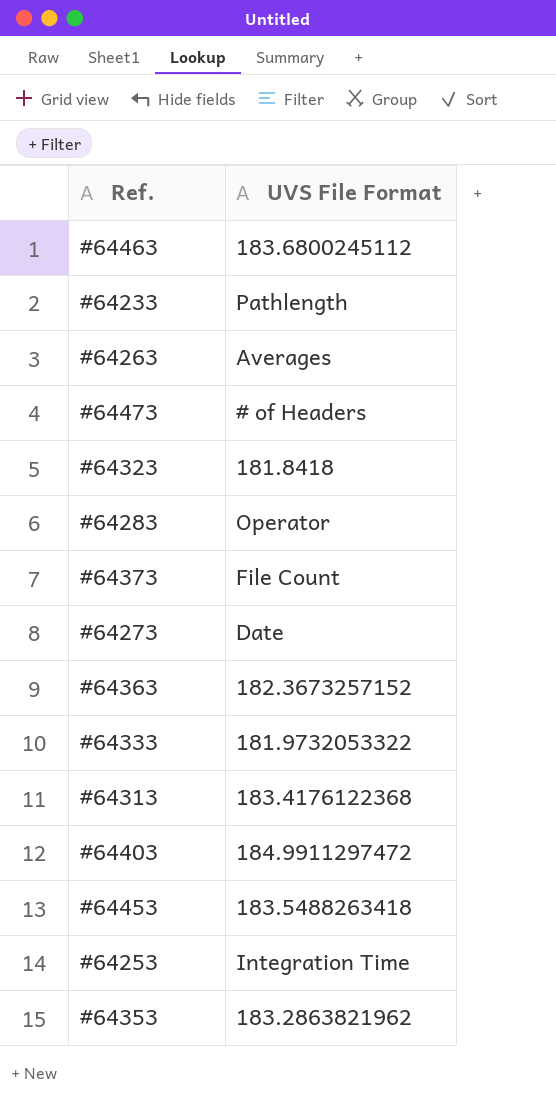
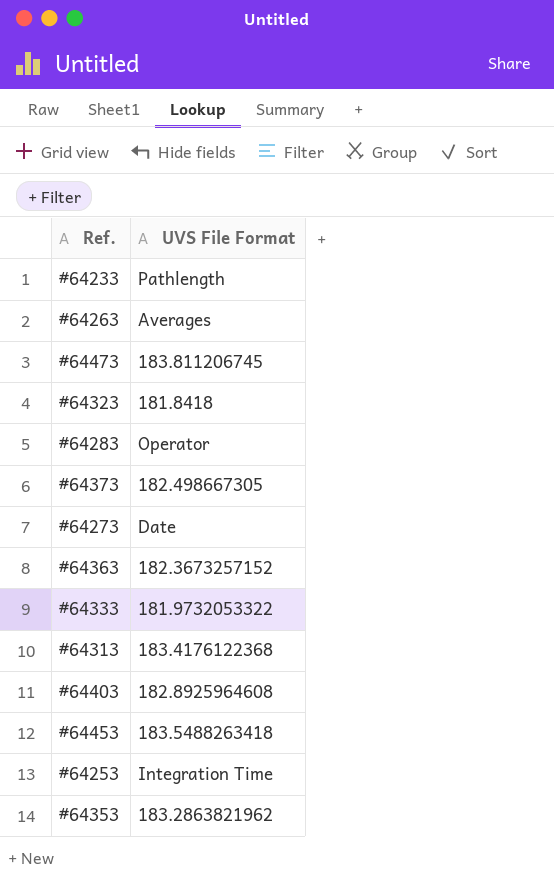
row #64463: 183.6800245112 -> none
#64473 | UVS File Format: # of Headers -> 183.811206745
#64373 | UVS File Format: File Count -> 182.498667305
#64403 | UVS File Format: 184.9911297472 -> 182.8925964608

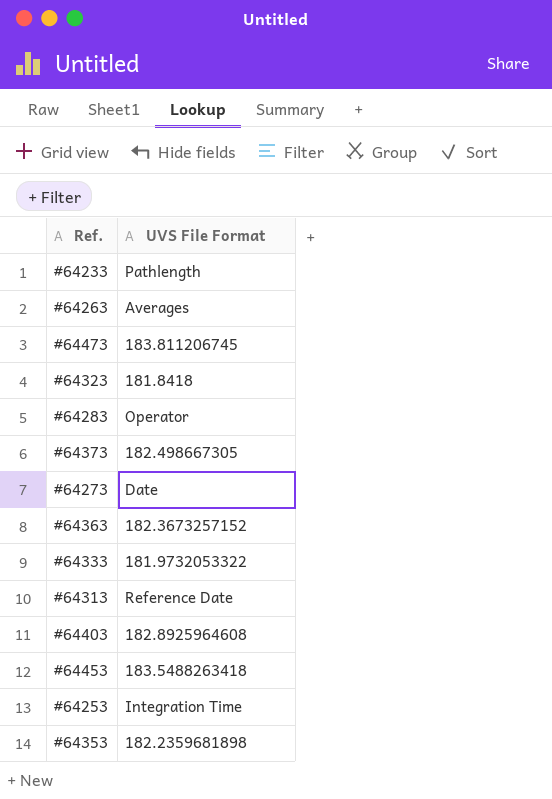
#64313 | UVS File Format: 183.4176122368 -> Reference Date
#64353 | UVS File Format: 183.2863821962 -> 182.2359681898

